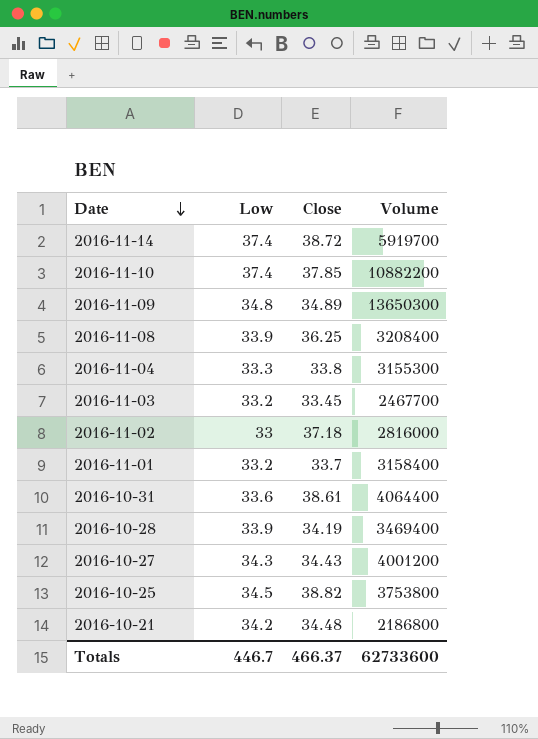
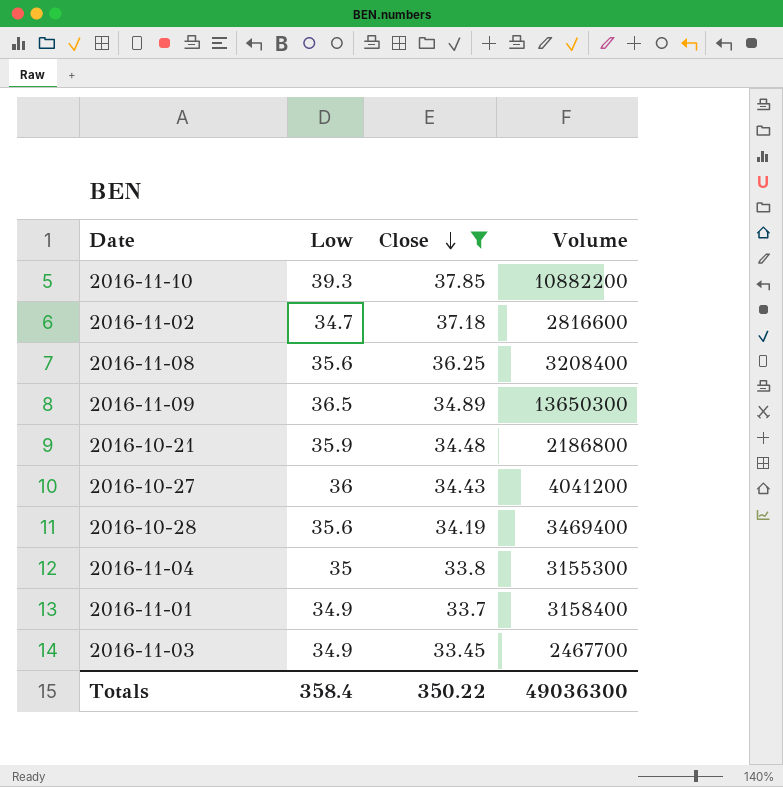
filter: none -> Close <= 37.85
row order: Date descending -> Close descending
2016-11-10 | Low: 37.4 -> 39.3
2016-11-02 | Low: 33 -> 34.7
2016-11-02 | Volume: 2816000 -> 2816600
2016-11-08 | Low: 33.9 -> 35.6
2016-11-09 | Low: 34.8 -> 36.5
2016-10-21 | Low: 34.2 -> 35.9
2016-10-27 | Low: 34.3 -> 36
2016-10-27 | Volume: 4001200 -> 4041200
2016-10-28 | Low: 33.9 -> 35.6
2016-11-04 | Low: 33.3 -> 35
2016-11-01 | Low: 33.2 -> 34.9
2016-11-03 | Low: 33.2 -> 34.9
Totals | Low: 446.7 -> 358.4
Totals | Close: 466.37 -> 350.22
Totals | Volume: 62733600 -> 49036300

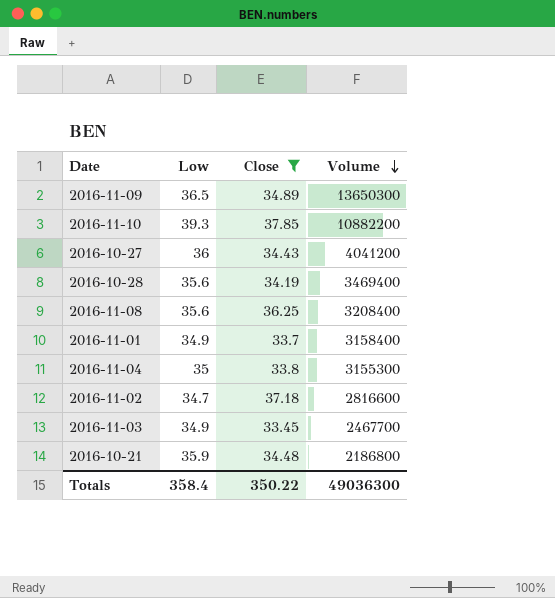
row order: Close descending -> Volume descending

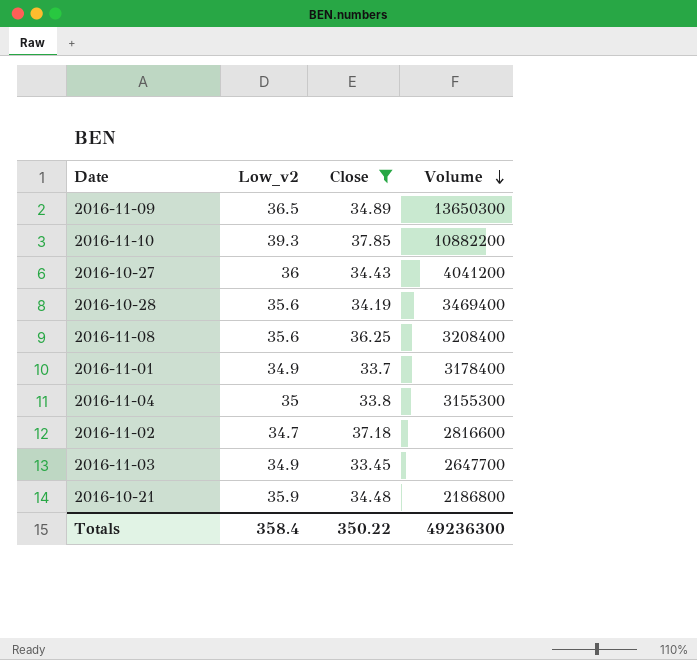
column name: Low -> Low_v2
2016-11-01 | Volume: 3158400 -> 3178400
2016-11-03 | Volume: 2467700 -> 2647700
Totals | Volume: 49036300 -> 49236300

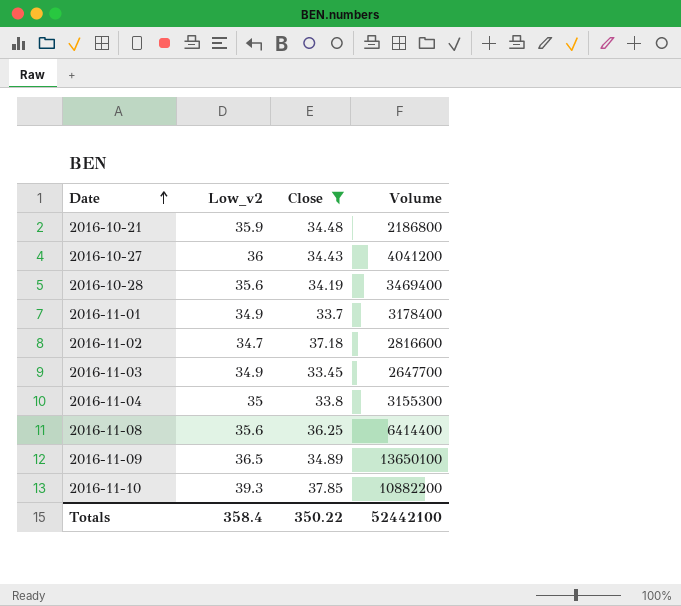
row order: Volume descending -> Date ascending
2016-11-08 | Volume: 3208400 -> 6414400
2016-11-09 | Volume: 13650300 -> 13650100
Totals | Volume: 49236300 -> 52442100

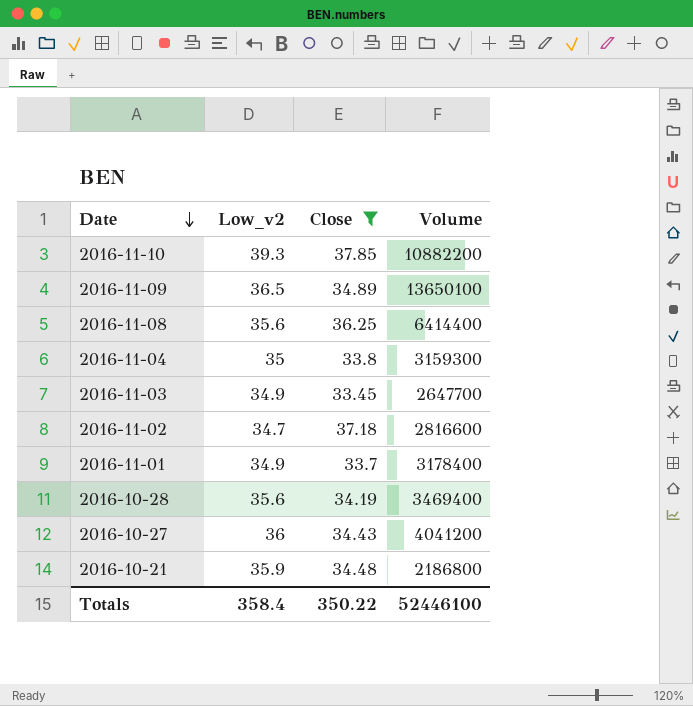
row order: Date ascending -> Date descending
2016-11-04 | Volume: 3155300 -> 3159300
Totals | Volume: 52442100 -> 52446100

